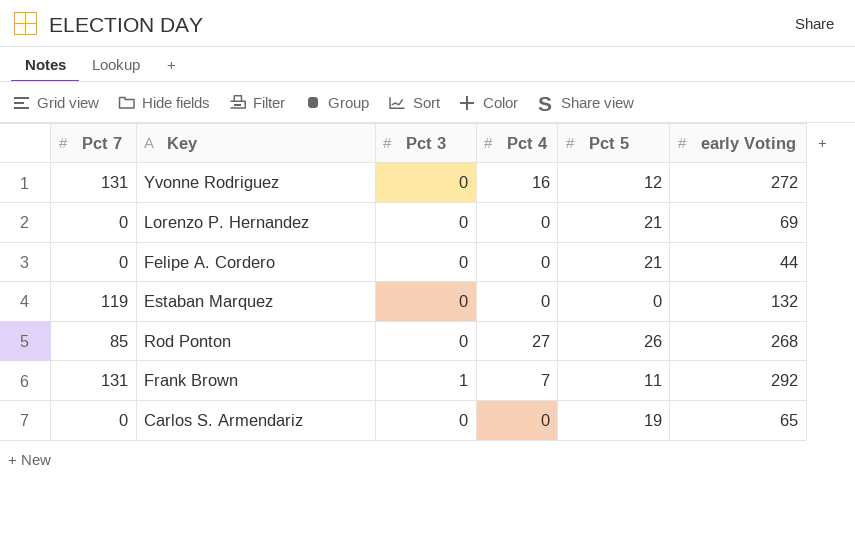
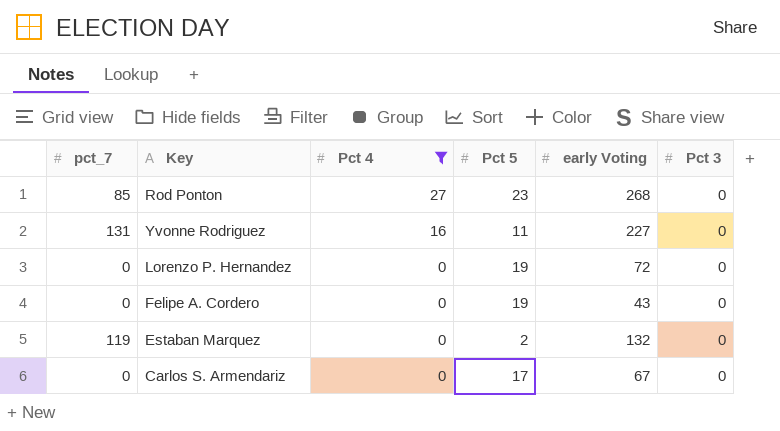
filter: none -> Pct 4 != 7
row order: none -> Pct 4 descending
column name: Pct 7 -> pct_7
column Pct 3 | position: 3 -> 6
Rod Ponton | Pct 5: 26 -> 23
Yvonne Rodriguez | Pct 5: 12 -> 11
Yvonne Rodriguez | early Voting: 272 -> 227
Lorenzo P. Hernandez | Pct 5: 21 -> 19
Lorenzo P. Hernandez | early Voting: 69 -> 72
Felipe A. Cordero | Pct 5: 21 -> 19
Felipe A. Cordero | early Voting: 44 -> 43
Estaban Marquez | Pct 5: 0 -> 2
Carlos S. Armendariz | Pct 5: 19 -> 17
Carlos S. Armendariz | early Voting: 65 -> 67

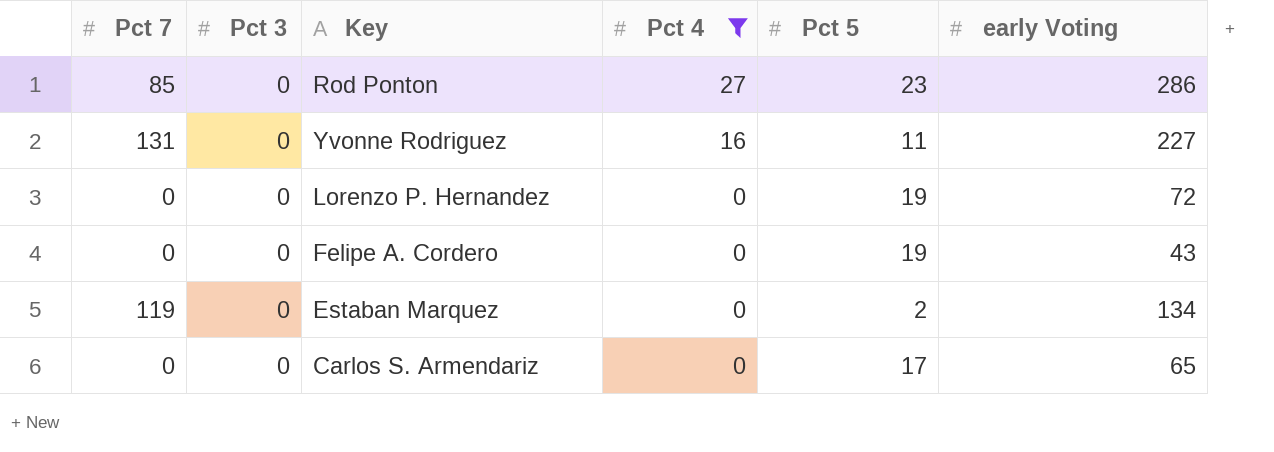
column name: pct_7 -> Pct 7
column Pct 3 | position: 6 -> 2
Rod Ponton | early Voting: 268 -> 286
Estaban Marquez | early Voting: 132 -> 134
Carlos S. Armendariz | early Voting: 67 -> 65

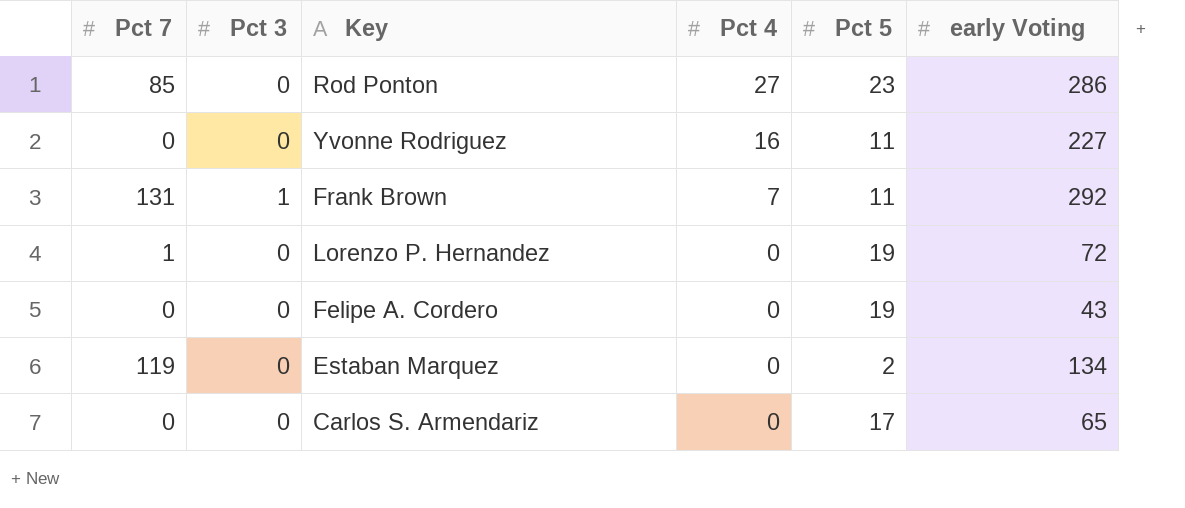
filter: Pct 4 != 7 -> none
Yvonne Rodriguez | Pct 7: 131 -> 0
Lorenzo P. Hernandez | Pct 7: 0 -> 1

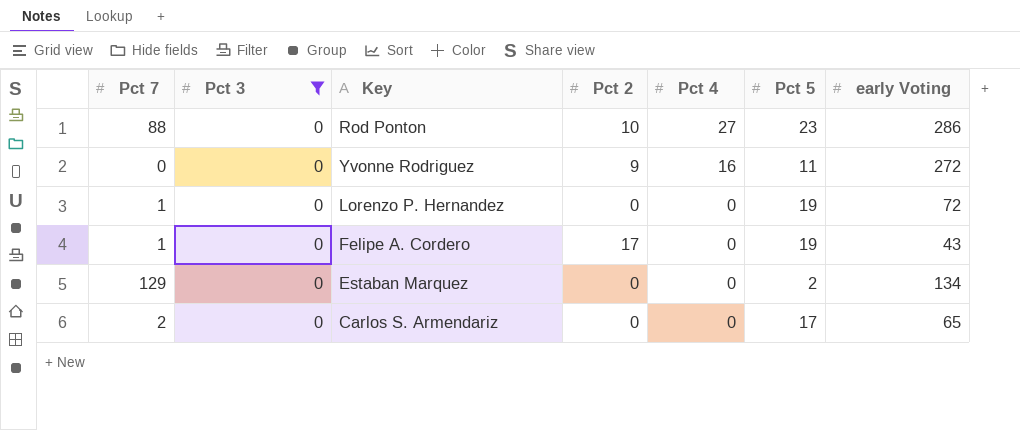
filter: none -> Pct 3 = 0
column Pct 2 | position: none -> 4
Rod Ponton | Pct 7: 85 -> 88
Yvonne Rodriguez | early Voting: 227 -> 272
Felipe A. Cordero | Pct 7: 0 -> 1
Estaban Marquez | Pct 7: 119 -> 129
Carlos S. Armendariz | Pct 7: 0 -> 2

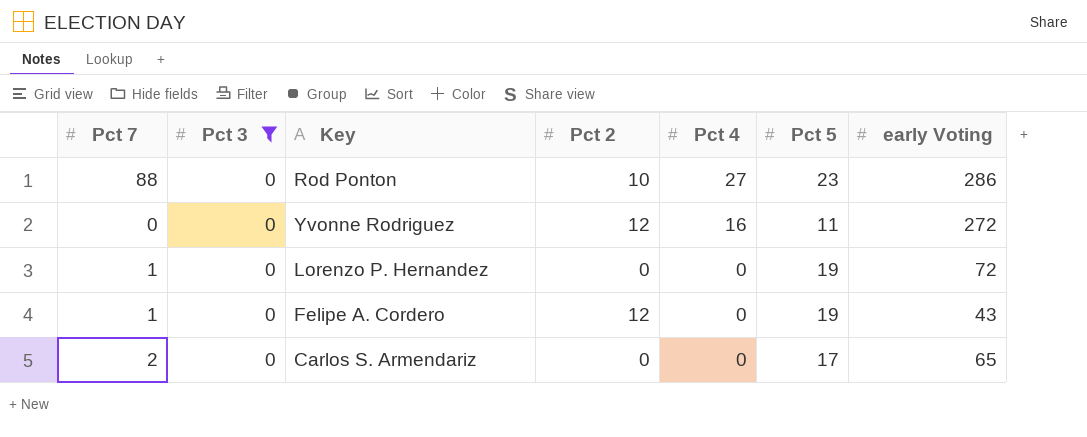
row Estaban Marquez: 129 | 0 | 0 | 0 | 2 | 134 -> none
Yvonne Rodriguez | Pct 2: 9 -> 12
Felipe A. Cordero | Pct 2: 17 -> 12

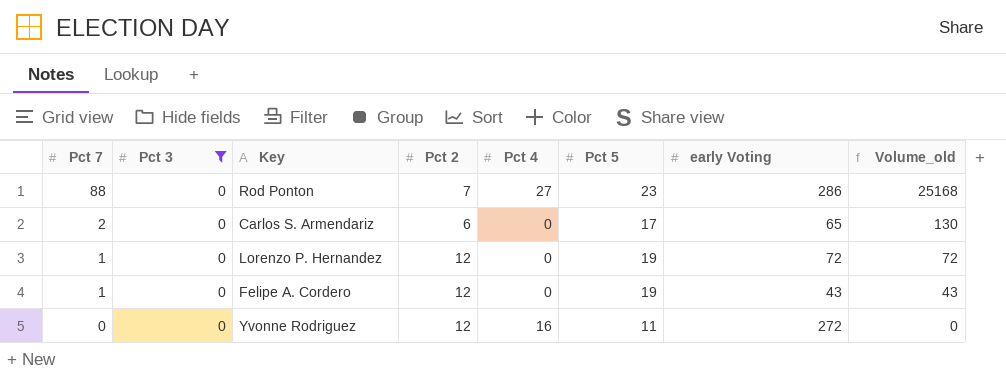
row order: Pct 4 descending -> Pct 7 descending
column Volume_old | formula: none -> [Pct 7] * [early Voting]
Rod Ponton | Pct 2: 10 -> 7
Carlos S. Armendariz | Pct 2: 0 -> 6
Lorenzo P. Hernandez | Pct 2: 0 -> 12

